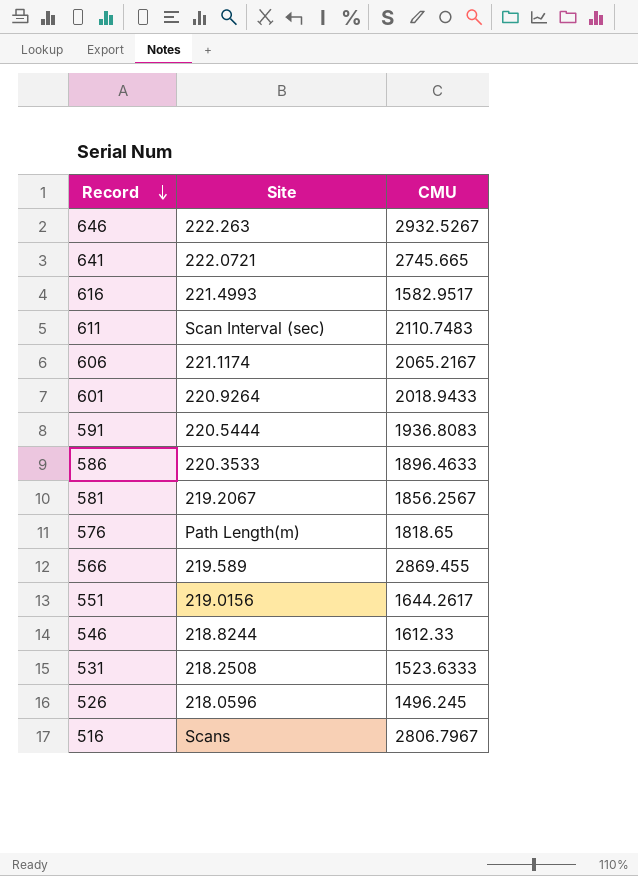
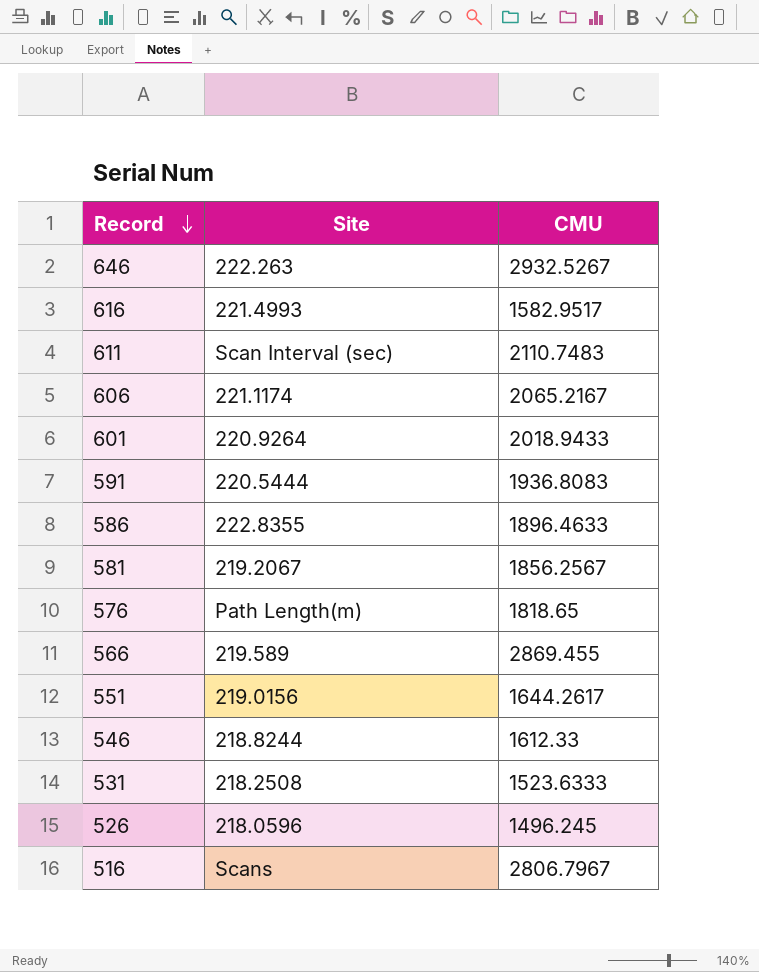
row 641: 222.0721 | 2745.665 -> none
586 | Site: 220.3533 -> 222.8355

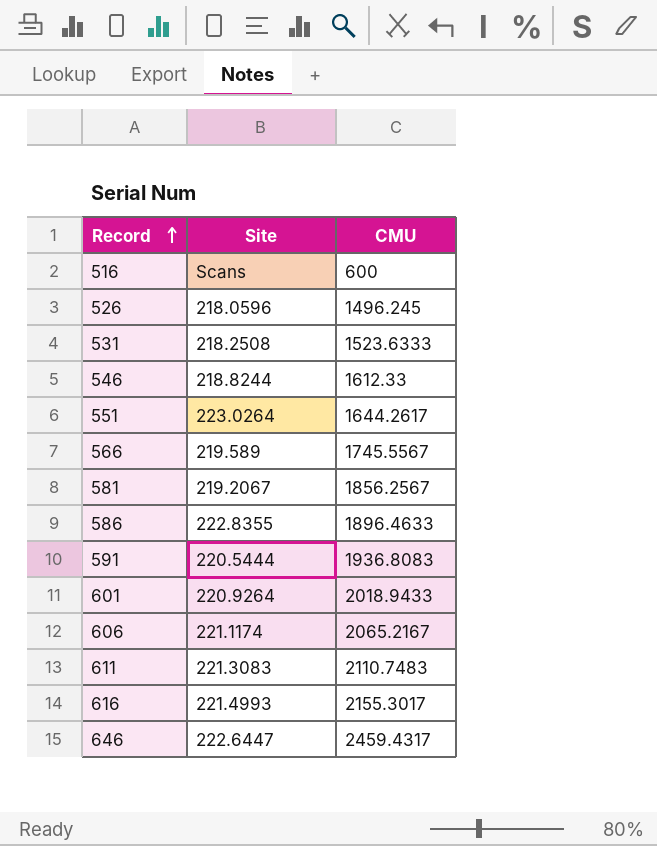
row order: Record descending -> Record ascending
row 576: Path Length(m) | 1818.65 -> none
516 | CMU: 2806.7967 -> 600
551 | Site: 219.0156 -> 223.0264
566 | CMU: 2869.455 -> 1745.5567
611 | Site: Scan Interval (sec) -> 221.3083
616 | CMU: 1582.9517 -> 2155.3017
646 | Site: 222.263 -> 222.6447
646 | CMU: 2932.5267 -> 2459.4317

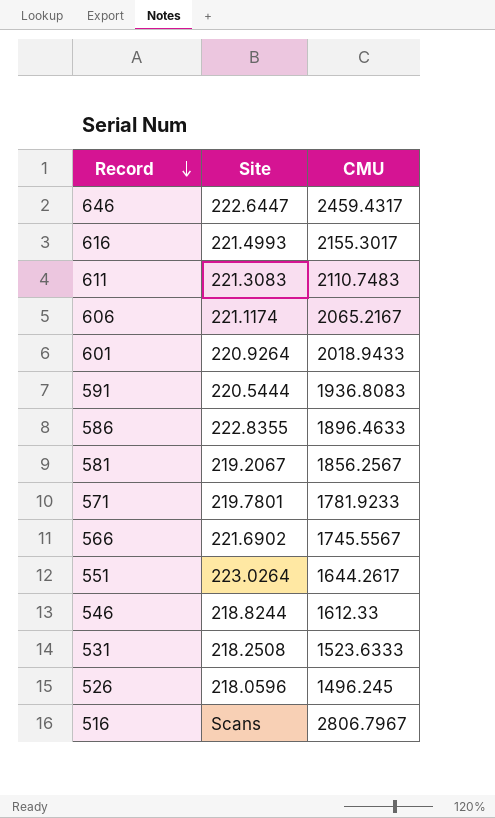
row order: Record ascending -> Record descending
row 571: none -> 219.7801 | 1781.9233
566 | Site: 219.589 -> 221.6902
516 | CMU: 600 -> 2806.7967

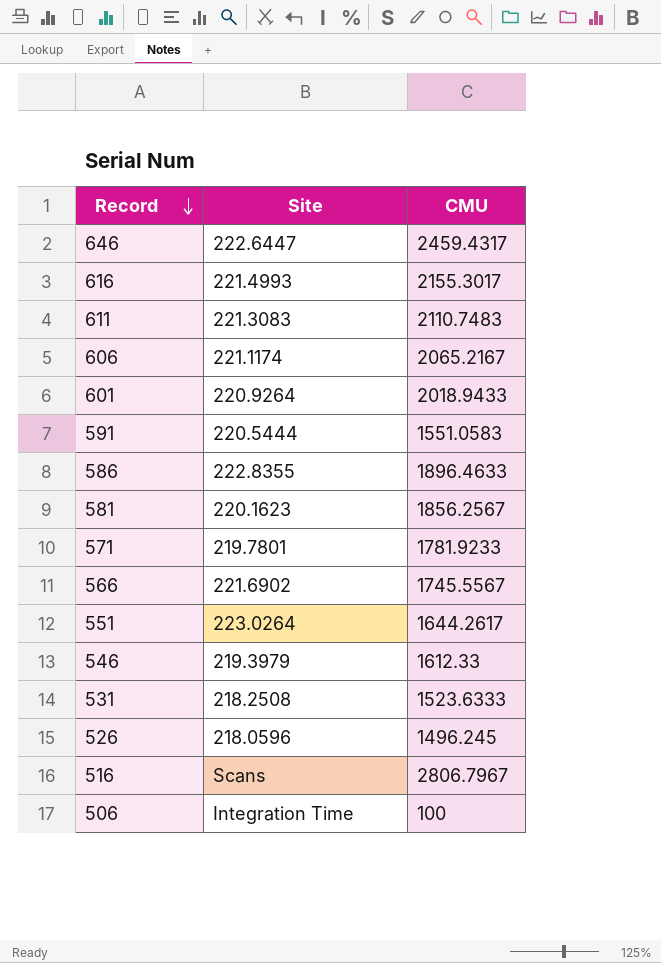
591 | CMU: 1936.8083 -> 1551.0583
581 | Site: 219.2067 -> 220.1623
546 | Site: 218.8244 -> 219.3979
row 506: none -> Integration Time | 100

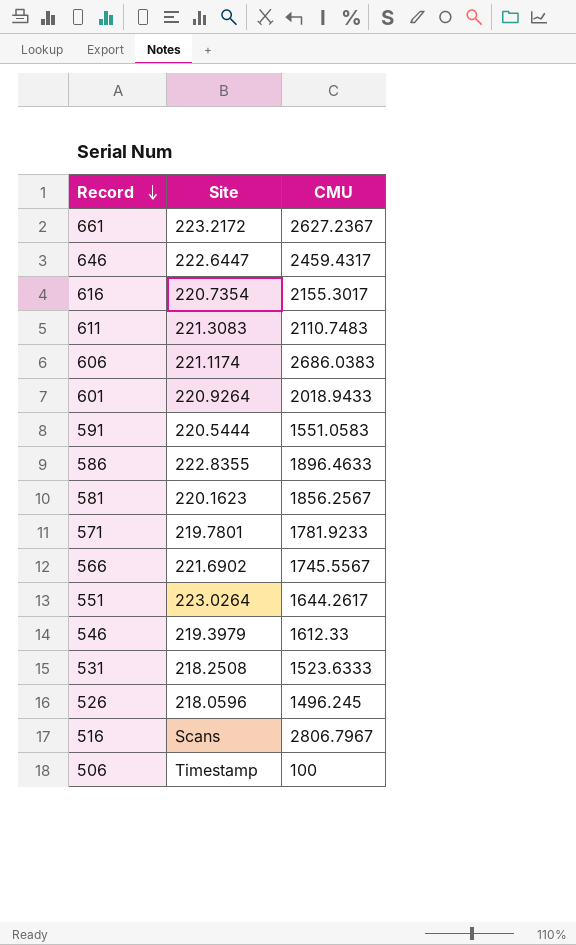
row 661: none -> 223.2172 | 2627.2367
616 | Site: 221.4993 -> 220.7354
606 | CMU: 2065.2167 -> 2686.0383
506 | Site: Integration Time -> Timestamp

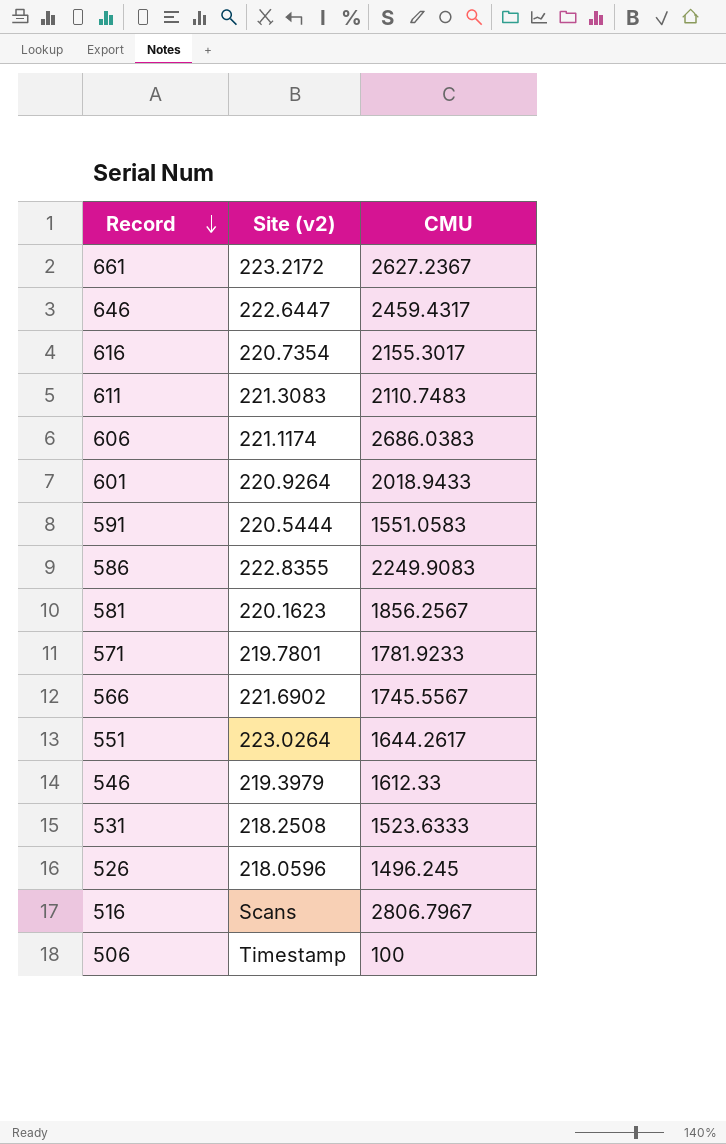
column name: Site -> Site (v2)
586 | CMU: 1896.4633 -> 2249.9083

